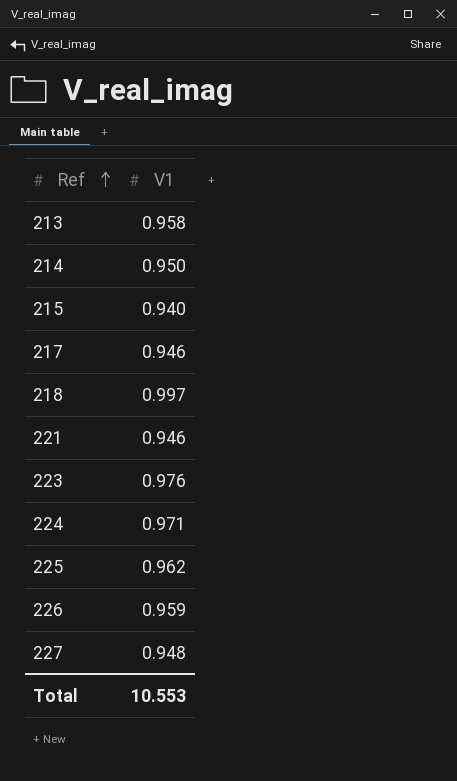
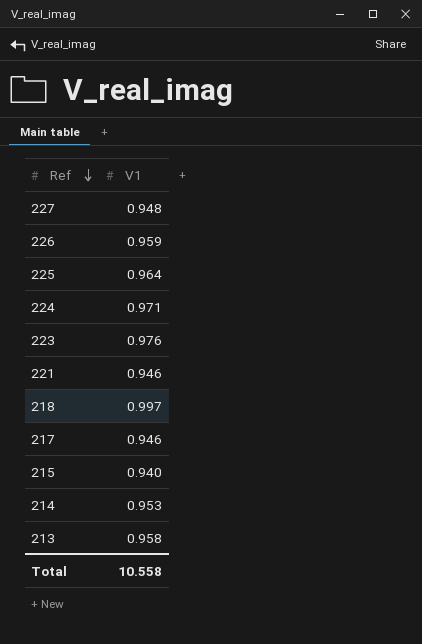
row order: Ref ascending -> Ref descending
225 | V1: 0.962 -> 0.964
214 | V1: 0.950 -> 0.953
Total | V1: 10.553 -> 10.558

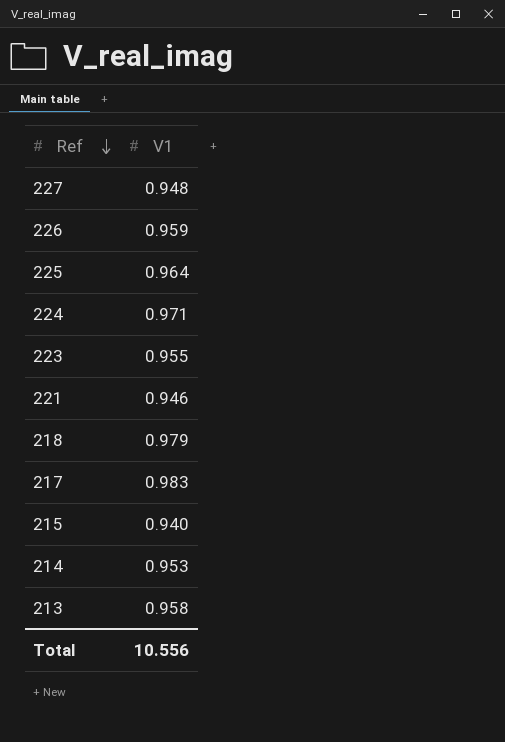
223 | V1: 0.976 -> 0.955
218 | V1: 0.997 -> 0.979
217 | V1: 0.946 -> 0.983
Total | V1: 10.558 -> 10.556

